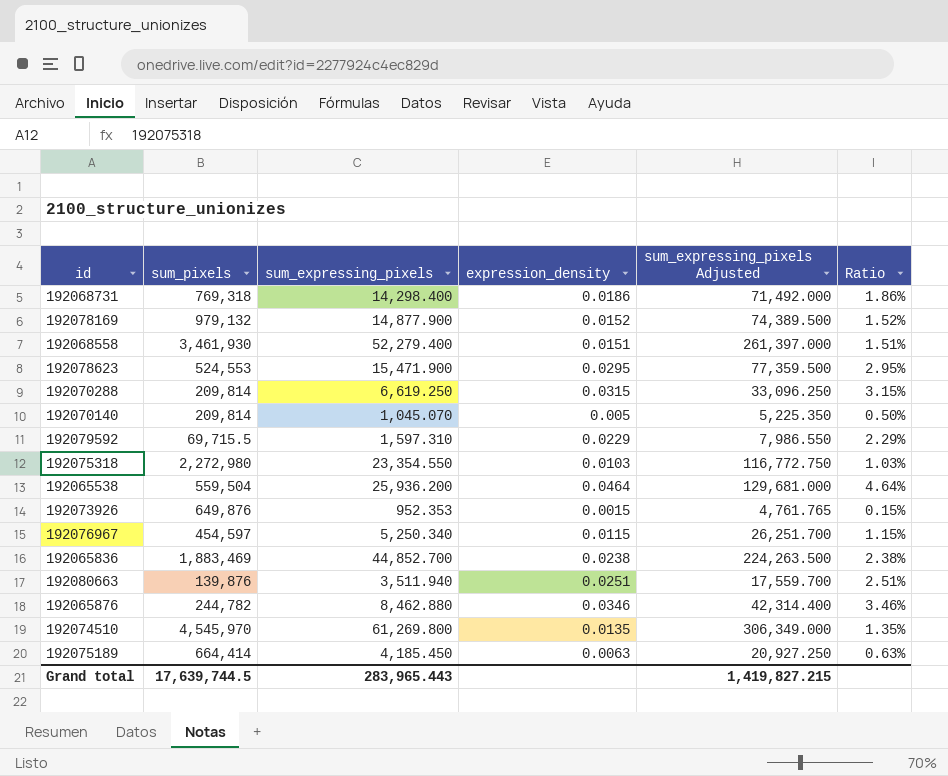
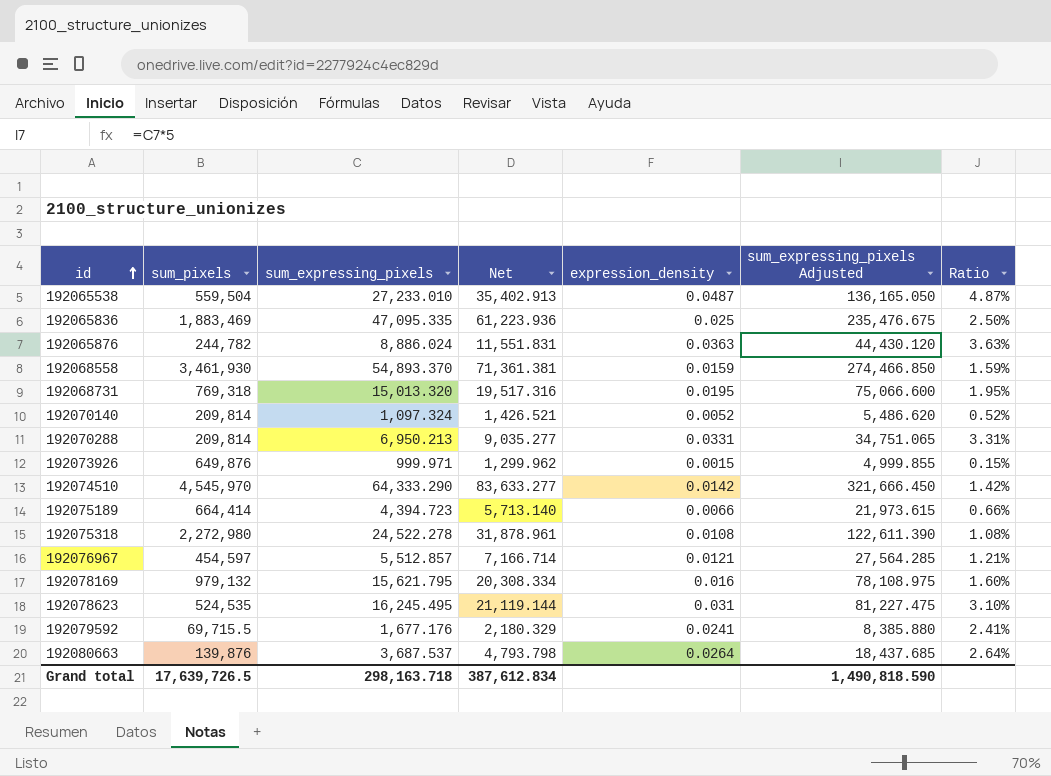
row order: none -> id ascending
column Net | formula: none -> [sum_expressing_pixels] * 1.3
192065538 | sum_expressing_pixels: 25,936.200 -> 27,233.010
192065538 | expression_density: 0.0464 -> 0.0487
192065538 | sum_expressing_pixels Adjusted: 129,681.000 -> 136,165.050
192065538 | Ratio: 4.64% -> 4.87%
192065836 | sum_expressing_pixels: 44,852.700 -> 47,095.335
192065836 | expression_density: 0.0238 -> 0.025
192065836 | sum_expressing_pixels Adjusted: 224,263.500 -> 235,476.675
192065836 | Ratio: 2.38% -> 2.50%
192065876 | sum_expressing_pixels: 8,462.880 -> 8,886.024
192065876 | expression_density: 0.0346 -> 0.0363
192065876 | sum_expressing_pixels Adjusted: 42,314.400 -> 44,430.120
192065876 | Ratio: 3.46% -> 3.63%
192068558 | sum_expressing_pixels: 52,279.400 -> 54,893.370
192068558 | expression_density: 0.0151 -> 0.0159
192068558 | sum_expressing_pixels Adjusted: 261,397.000 -> 274,466.850
192068558 | Ratio: 1.51% -> 1.59%
192068731 | sum_expressing_pixels: 14,298.400 -> 15,013.320
192068731 | expression_density: 0.0186 -> 0.0195
192068731 | sum_expressing_pixels Adjusted: 71,492.000 -> 75,066.600
192068731 | Ratio: 1.86% -> 1.95%
192070140 | sum_expressing_pixels: 1,045.070 -> 1,097.324
192070140 | expression_density: 0.005 -> 0.0052
192070140 | sum_expressing_pixels Adjusted: 5,225.350 -> 5,486.620
192070140 | Ratio: 0.50% -> 0.52%
192070288 | sum_expressing_pixels: 6,619.250 -> 6,950.213
192070288 | expression_density: 0.0315 -> 0.0331
192070288 | sum_expressing_pixels Adjusted: 33,096.250 -> 34,751.065
192070288 | Ratio: 3.15% -> 3.31%
192073926 | sum_expressing_pixels: 952.353 -> 999.971
192073926 | sum_expressing_pixels Adjusted: 4,761.765 -> 4,999.855
192074510 | sum_expressing_pixels: 61,269.800 -> 64,333.290
192074510 | expression_density: 0.0135 -> 0.0142
192074510 | sum_expressing_pixels Adjusted: 306,349.000 -> 321,666.450
192074510 | Ratio: 1.35% -> 1.42%
192075189 | sum_expressing_pixels: 4,185.450 -> 4,394.723
192075189 | expression_density: 0.0063 -> 0.0066
192075189 | sum_expressing_pixels Adjusted: 20,927.250 -> 21,973.615
192075189 | Ratio: 0.63% -> 0.66%
192075318 | sum_expressing_pixels: 23,354.550 -> 24,522.278
192075318 | expression_density: 0.0103 -> 0.0108
192075318 | sum_expressing_pixels Adjusted: 116,772.750 -> 122,611.390
192075318 | Ratio: 1.03% -> 1.08%
192076967 | sum_expressing_pixels: 5,250.340 -> 5,512.857
192076967 | expression_density: 0.0115 -> 0.0121
192076967 | sum_expressing_pixels Adjusted: 26,251.700 -> 27,564.285
192076967 | Ratio: 1.15% -> 1.21%
192078169 | sum_expressing_pixels: 14,877.900 -> 15,621.795
192078169 | expression_density: 0.0152 -> 0.016
192078169 | sum_expressing_pixels Adjusted: 74,389.500 -> 78,108.975
192078169 | Ratio: 1.52% -> 1.60%
192078623 | sum_pixels: 524,553 -> 524,535
192078623 | sum_expressing_pixels: 15,471.900 -> 16,245.495
192078623 | expression_density: 0.0295 -> 0.031
192078623 | sum_expressing_pixels Adjusted: 77,359.500 -> 81,227.475
192078623 | Ratio: 2.95% -> 3.10%
192079592 | sum_expressing_pixels: 1,597.310 -> 1,677.176
192079592 | expression_density: 0.0229 -> 0.0241
192079592 | sum_expressing_pixels Adjusted: 7,986.550 -> 8,385.880
192079592 | Ratio: 2.29% -> 2.41%
192080663 | sum_expressing_pixels: 3,511.940 -> 3,687.537
192080663 | expression_density: 0.0251 -> 0.0264
192080663 | sum_expressing_pixels Adjusted: 17,559.700 -> 18,437.685
192080663 | Ratio: 2.51% -> 2.64%
Grand total | sum_pixels: 17,639,744.5 -> 17,639,726.5
Grand total | sum_expressing_pixels: 283,965.443 -> 298,163.718
Grand total | sum_expressing_pixels Adjusted: 1,419,827.215 -> 1,490,818.590

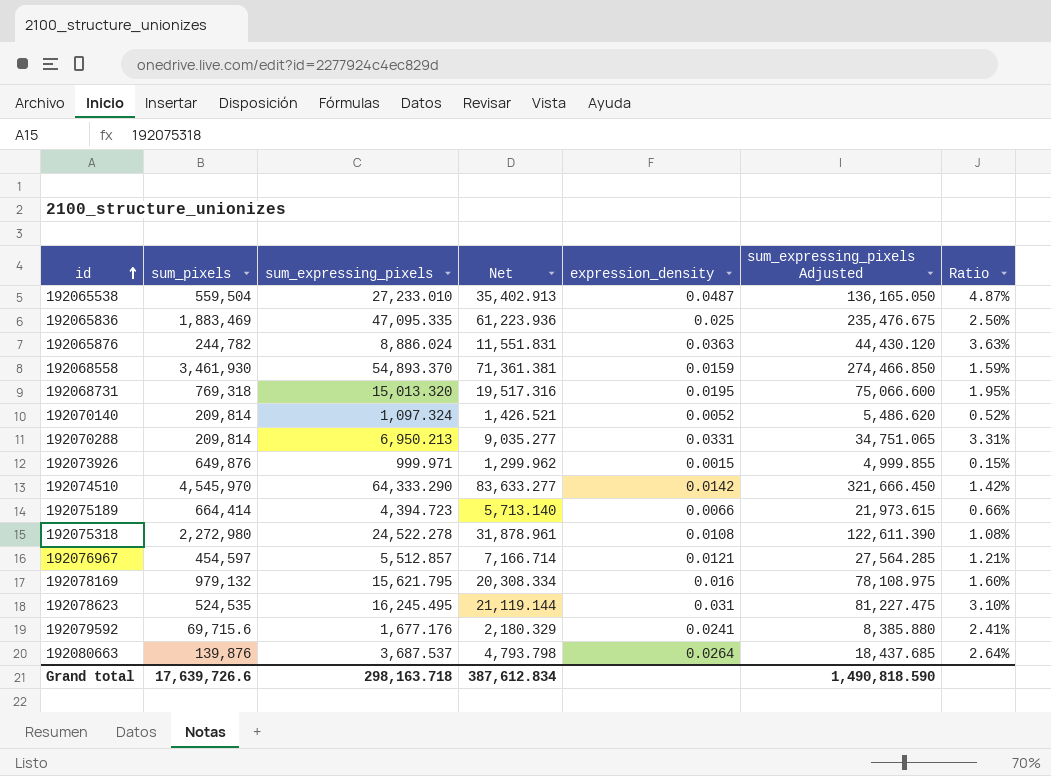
192079592 | sum_pixels: 69,715.5 -> 69,715.6
Grand total | sum_pixels: 17,639,726.5 -> 17,639,726.6

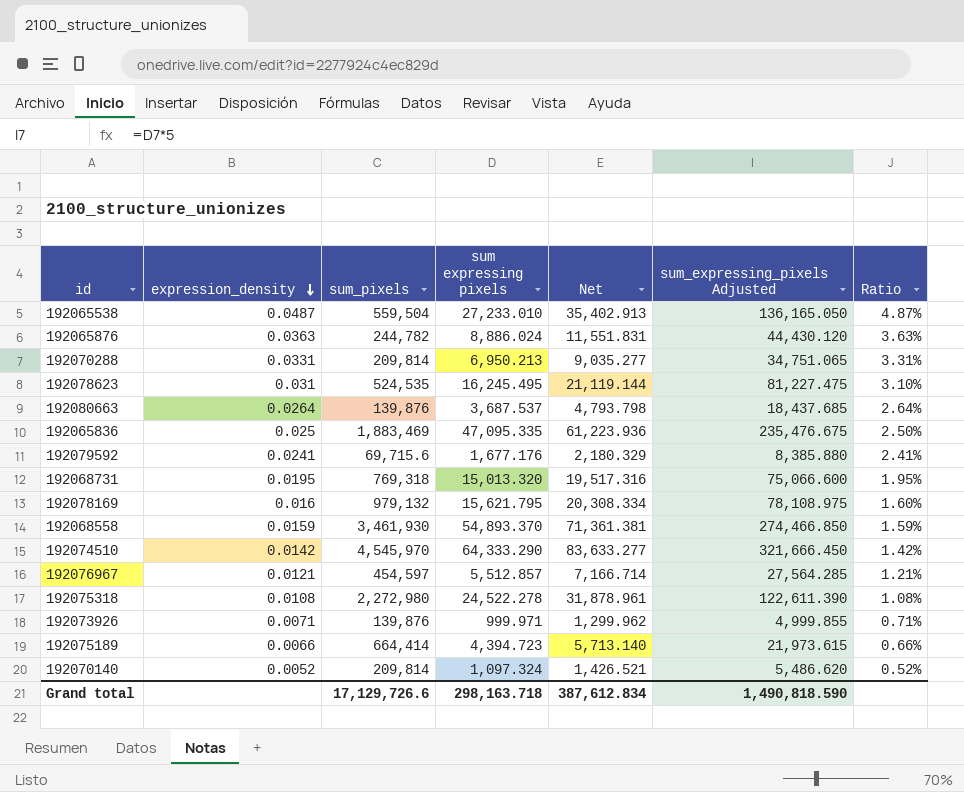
row order: id ascending -> expression_density descending
column expression_density | position: 5 -> 2
column name: sum_expressing_pixels -> sum expressing pixels
192073926 | expression_density: 0.0015 -> 0.0071
192073926 | sum_pixels: 649,876 -> 139,876
192073926 | Ratio: 0.15% -> 0.71%
Grand total | sum_pixels: 17,639,726.6 -> 17,129,726.6

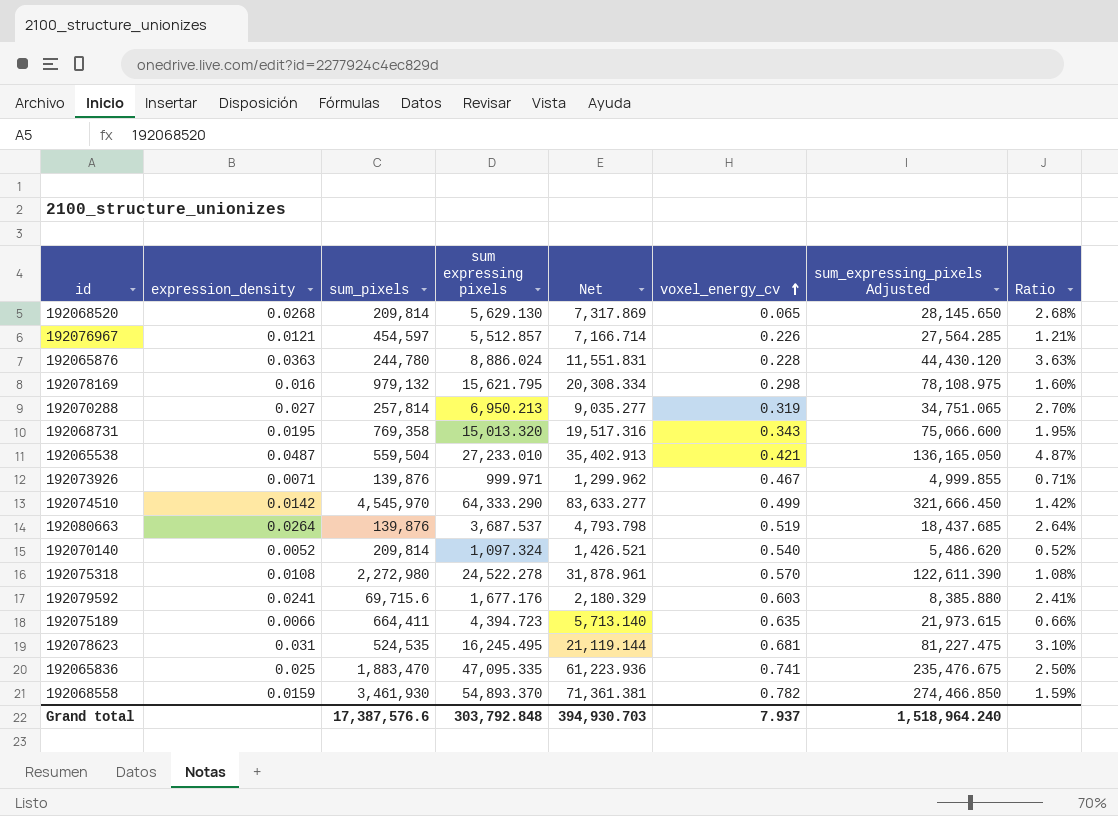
row order: expression_density descending -> voxel_energy_cv ascending
column voxel_energy_cv | position: none -> 6
row 192068520: none -> 0.0268 | 209,814 | 5,629.130 | 7,317.869 | 0.065 | 28,145.650 | 2.68%
192065876 | sum_pixels: 244,782 -> 244,780
192070288 | expression_density: 0.0331 -> 0.027
192070288 | sum_pixels: 209,814 -> 257,814
192070288 | Ratio: 3.31% -> 2.70%
192068731 | sum_pixels: 769,318 -> 769,358
192075189 | sum_pixels: 664,414 -> 664,411
192065836 | sum_pixels: 1,883,469 -> 1,883,470
Grand total | sum_pixels: 17,129,726.6 -> 17,387,576.6
Grand total | sum expressing pixels: 298,163.718 -> 303,792.848
Grand total | Net: 387,612.834 -> 394,930.703
Grand total | sum_expressing_pixels Adjusted: 1,490,818.590 -> 1,518,964.240

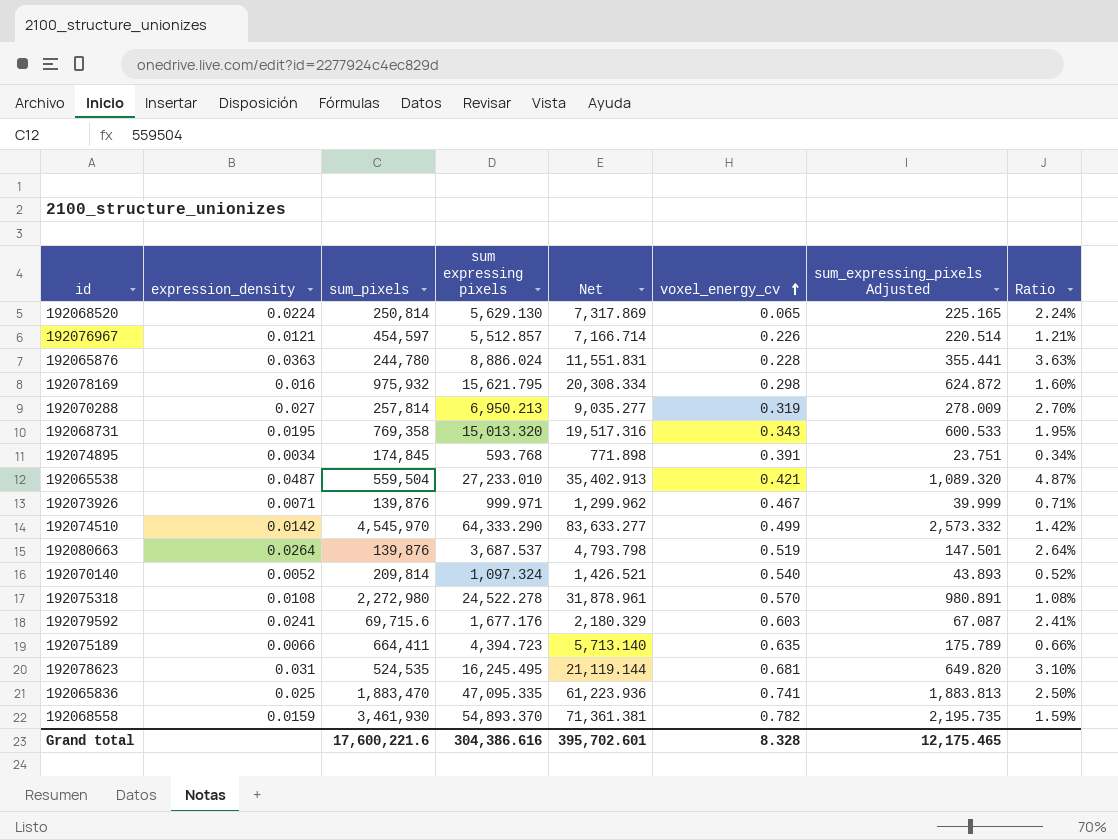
column sum_expressing_pixels Adjusted | formula: [sum expressing pixels] * 5 -> [sum expressing pixels] * 0.04
192068520 | expression_density: 0.0268 -> 0.0224
192068520 | sum_pixels: 209,814 -> 250,814
192068520 | Ratio: 2.68% -> 2.24%
192078169 | sum_pixels: 979,132 -> 975,932
row 192074895: none -> 0.0034 | 174,845 | 593.768 | 771.898 | 0.391 | 23.751 | 0.34%
Grand total | sum_pixels: 17,387,576.6 -> 17,600,221.6
Grand total | sum expressing pixels: 303,792.848 -> 304,386.616
Grand total | Net: 394,930.703 -> 395,702.601
Grand total | voxel_energy_cv: 7.937 -> 8.328
Grand total | sum_expressing_pixels Adjusted: 1,518,964.240 -> 12,175.465

